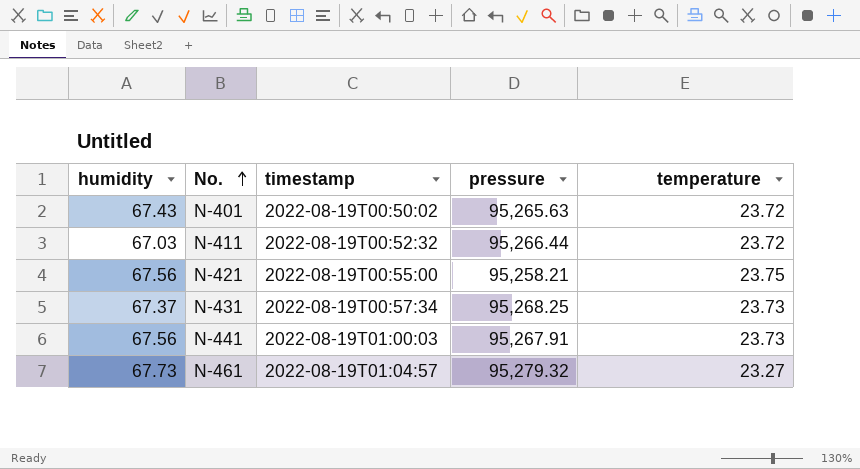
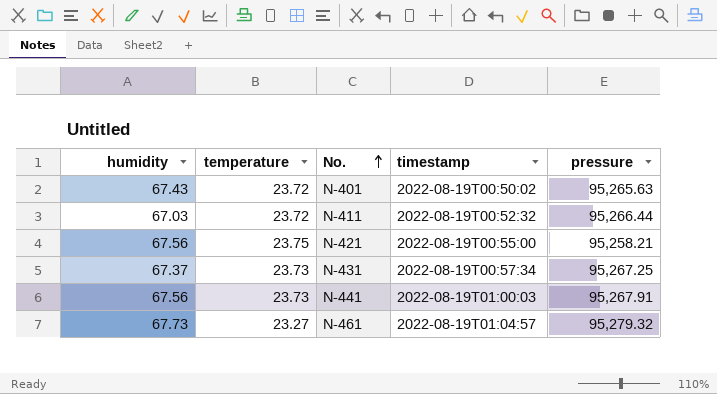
column temperature | position: 5 -> 2
N-431 | pressure: 95,268.25 -> 95,267.25

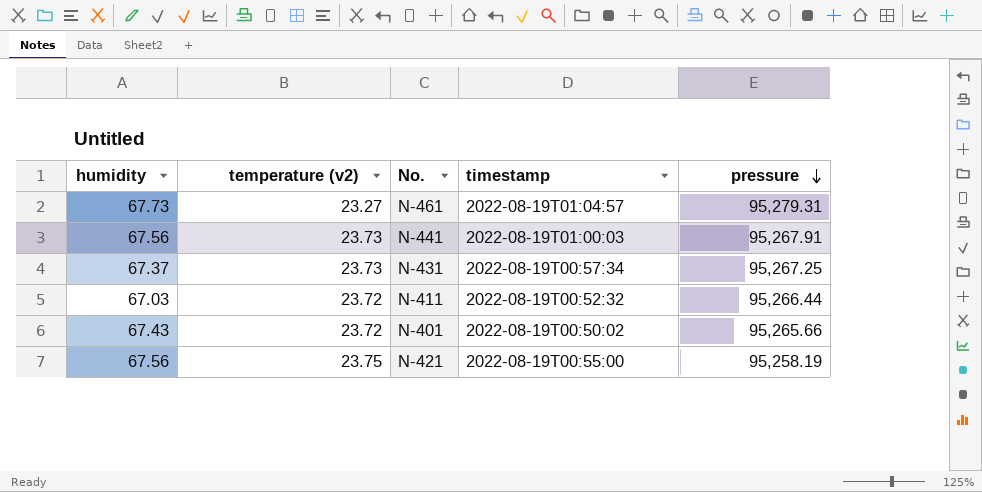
row order: No. ascending -> pressure descending
column name: temperature -> temperature (v2)
N-461 | pressure: 95,279.32 -> 95,279.31
N-401 | pressure: 95,265.63 -> 95,265.66
N-421 | pressure: 95,258.21 -> 95,258.19

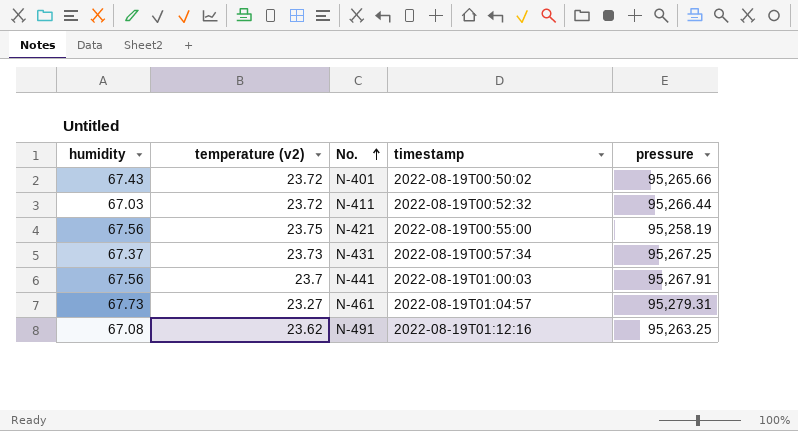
row order: pressure descending -> No. ascending
N-441 | temperature (v2): 23.73 -> 23.7
row N-491: none -> 67.08 | 23.62 | 2022-08-19T01:12:16 | 95,263.25

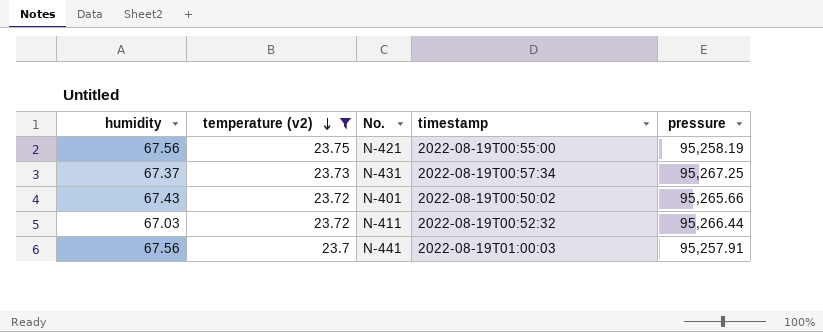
filter: none -> temperature (v2) >= 23.7
row order: No. ascending -> temperature (v2) descending
N-441 | pressure: 95,267.91 -> 95,257.91

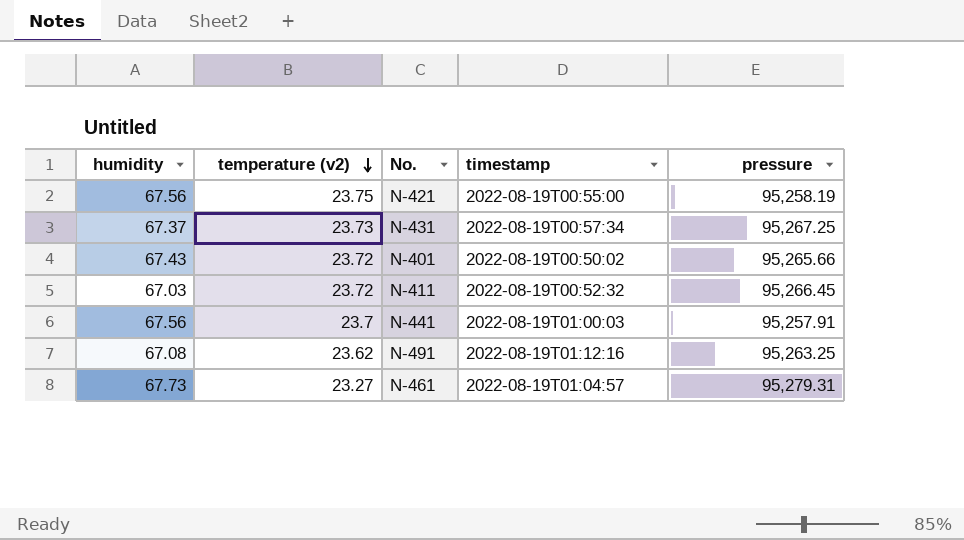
filter: temperature (v2) >= 23.7 -> none
N-411 | pressure: 95,266.44 -> 95,266.45

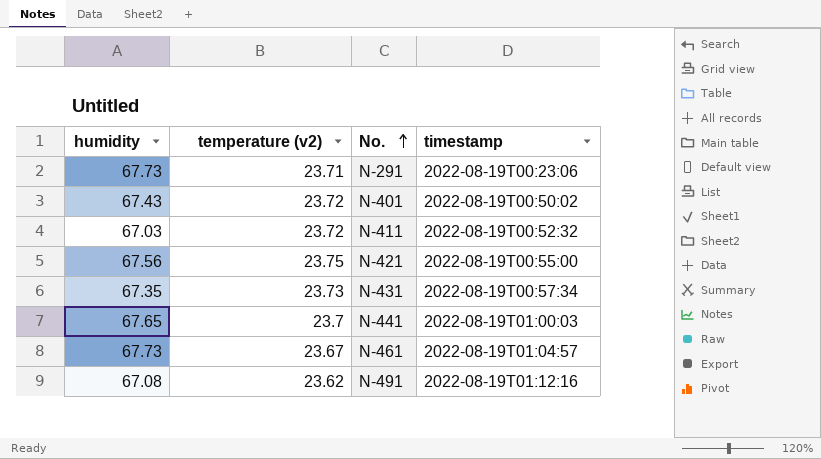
row order: temperature (v2) descending -> No. ascending
column pressure | position: 5 -> none
row N-291: none -> 67.73 | 23.71 | 2022-08-19T00:23:06
N-431 | humidity: 67.37 -> 67.35
N-441 | humidity: 67.56 -> 67.65
N-461 | temperature (v2): 23.27 -> 23.67

